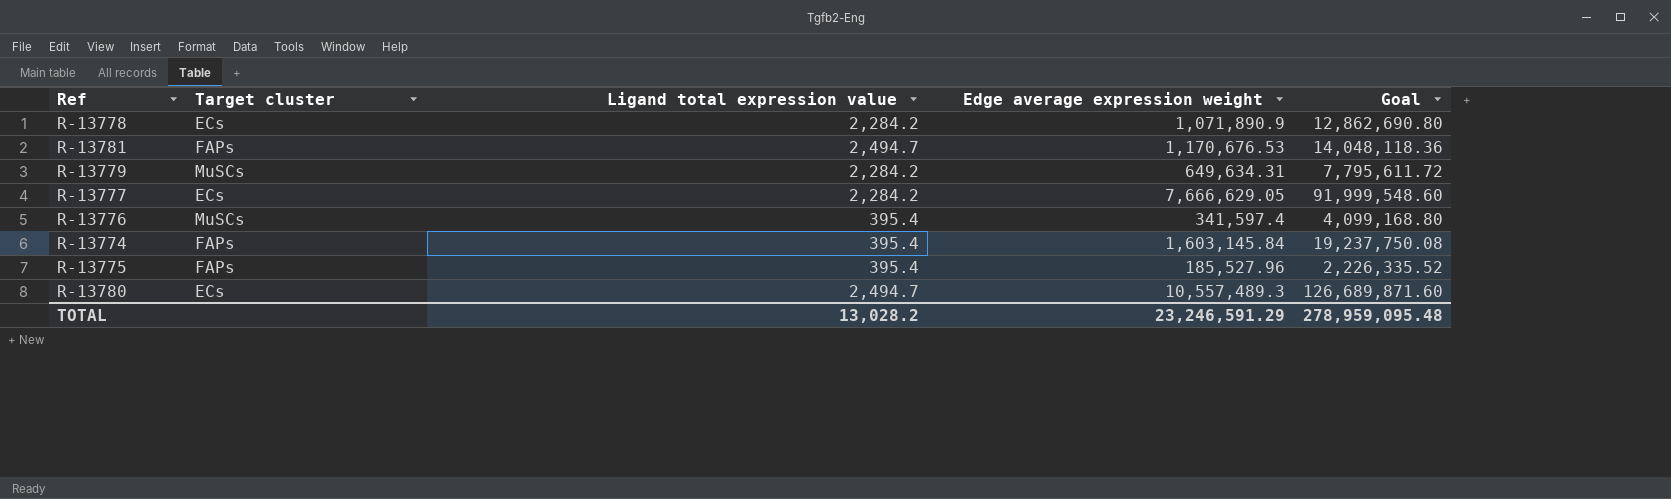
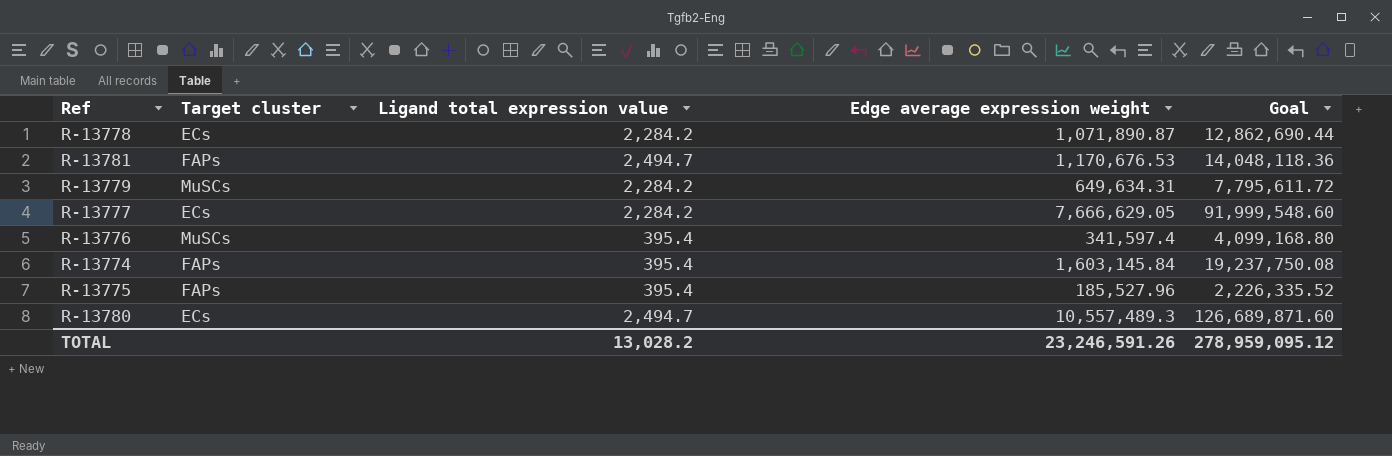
R-13778 | Edge average expression weight: 1,071,890.9 -> 1,071,890.87
R-13778 | Goal: 12,862,690.80 -> 12,862,690.44
TOTAL | Edge average expression weight: 23,246,591.29 -> 23,246,591.26
TOTAL | Goal: 278,959,095.48 -> 278,959,095.12

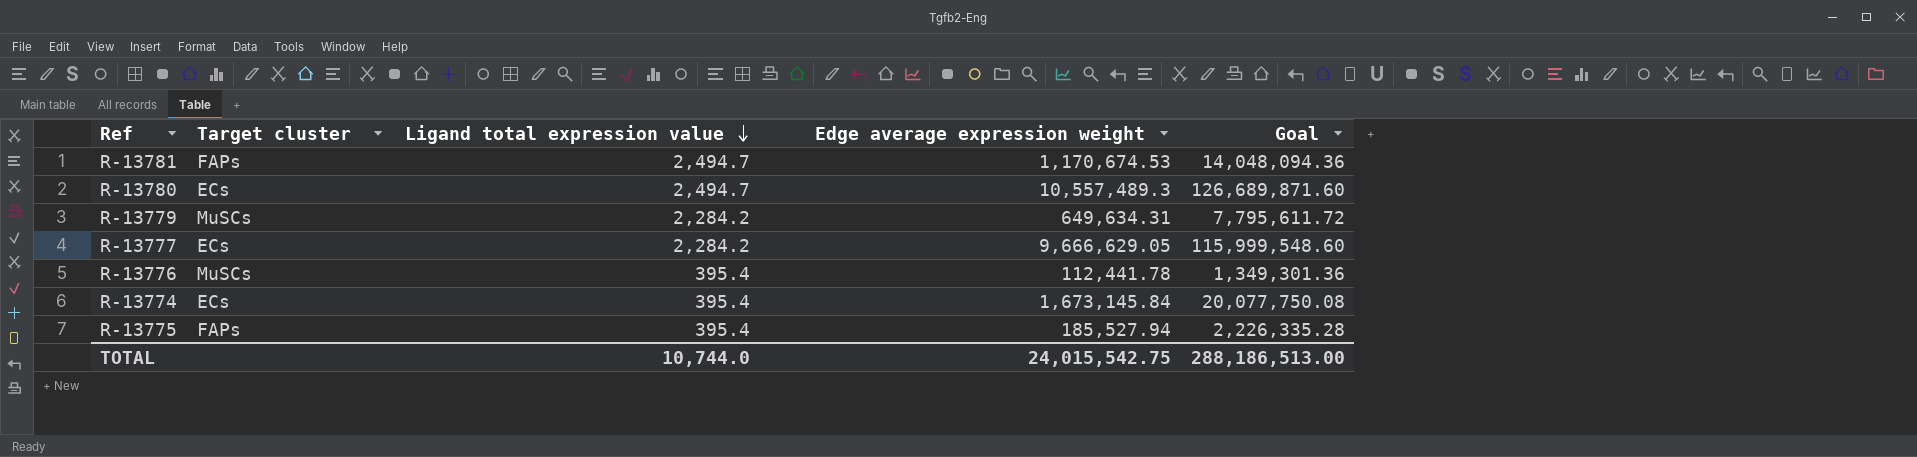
row order: none -> Ligand total expression value descending
row R-13778: ECs | 2,284.2 | 1,071,890.87 | 12,862,690.44 -> none
R-13781 | Edge average expression weight: 1,170,676.53 -> 1,170,674.53
R-13781 | Goal: 14,048,118.36 -> 14,048,094.36
R-13777 | Edge average expression weight: 7,666,629.05 -> 9,666,629.05
R-13777 | Goal: 91,999,548.60 -> 115,999,548.60
R-13776 | Edge average expression weight: 341,597.4 -> 112,441.78
R-13776 | Goal: 4,099,168.80 -> 1,349,301.36
R-13774 | Target cluster: FAPs -> ECs
R-13774 | Edge average expression weight: 1,603,145.84 -> 1,673,145.84
R-13774 | Goal: 19,237,750.08 -> 20,077,750.08
R-13775 | Edge average expression weight: 185,527.96 -> 185,527.94
R-13775 | Goal: 2,226,335.52 -> 2,226,335.28
TOTAL | Ligand total expression value: 13,028.2 -> 10,744.0
TOTAL | Edge average expression weight: 23,246,591.26 -> 24,015,542.75
TOTAL | Goal: 278,959,095.12 -> 288,186,513.00

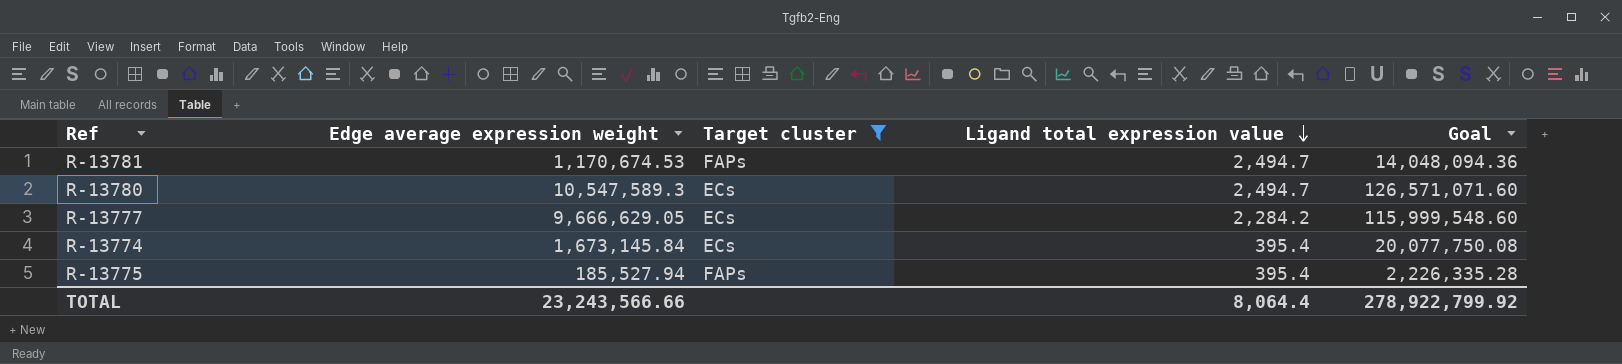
filter: none -> Target cluster != MuSCs
column Edge average expression weight | position: 4 -> 2
R-13780 | Edge average expression weight: 10,557,489.3 -> 10,547,589.3
R-13780 | Goal: 126,689,871.60 -> 126,571,071.60
TOTAL | Edge average expression weight: 24,015,542.75 -> 23,243,566.66
TOTAL | Ligand total expression value: 10,744.0 -> 8,064.4
TOTAL | Goal: 288,186,513.00 -> 278,922,799.92

